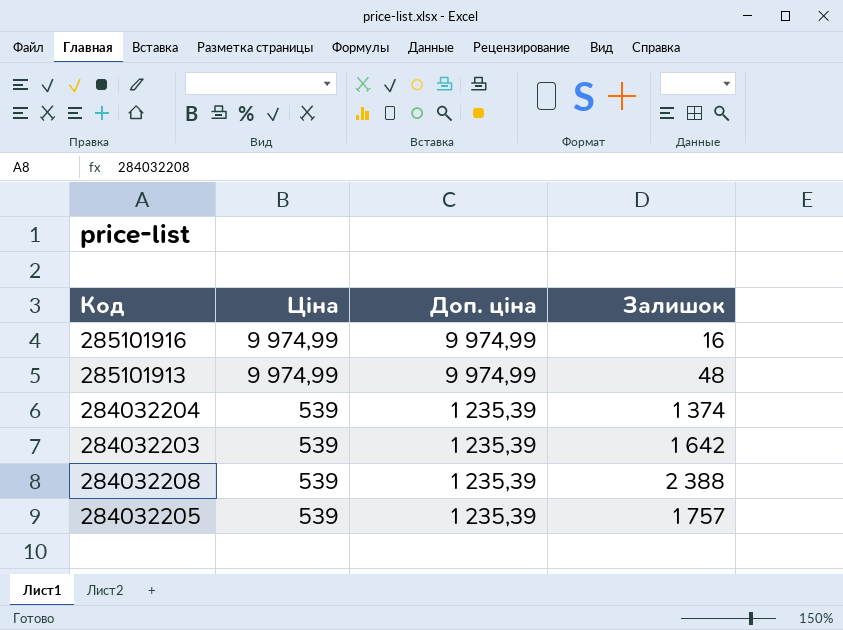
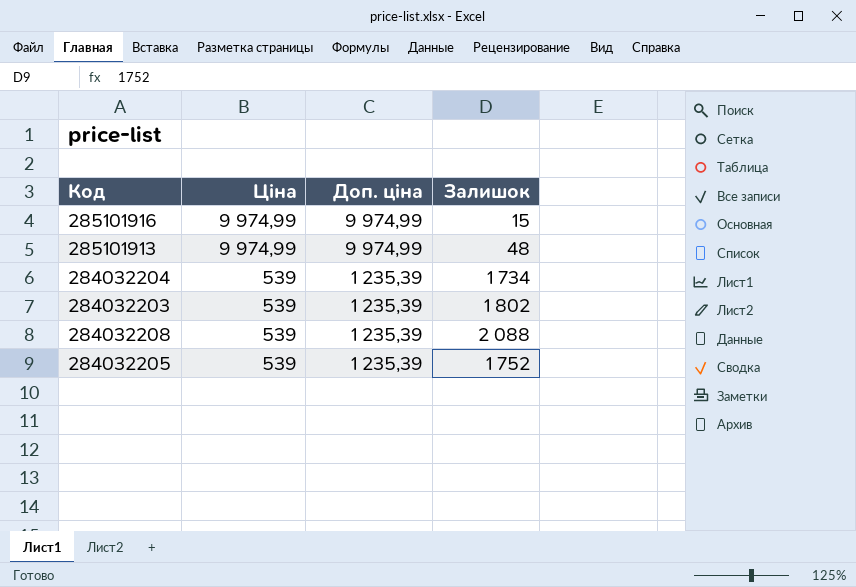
285101916 | Залишок: 16 -> 15
284032204 | Залишок: 1 374 -> 1 734
284032203 | Залишок: 1 642 -> 1 802
284032208 | Залишок: 2 388 -> 2 088
284032205 | Залишок: 1 757 -> 1 752

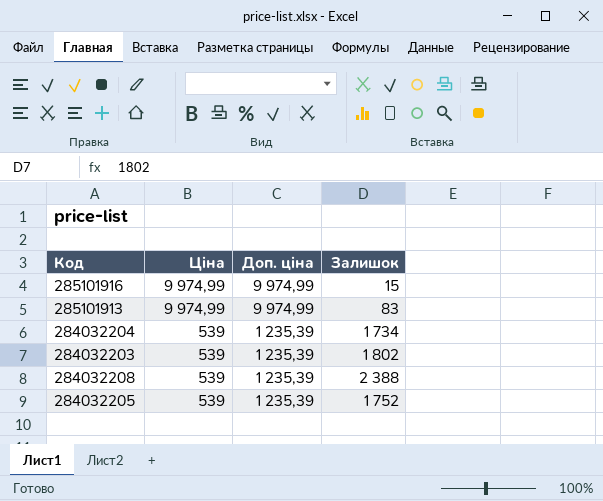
285101913 | Залишок: 48 -> 83
284032208 | Залишок: 2 088 -> 2 388

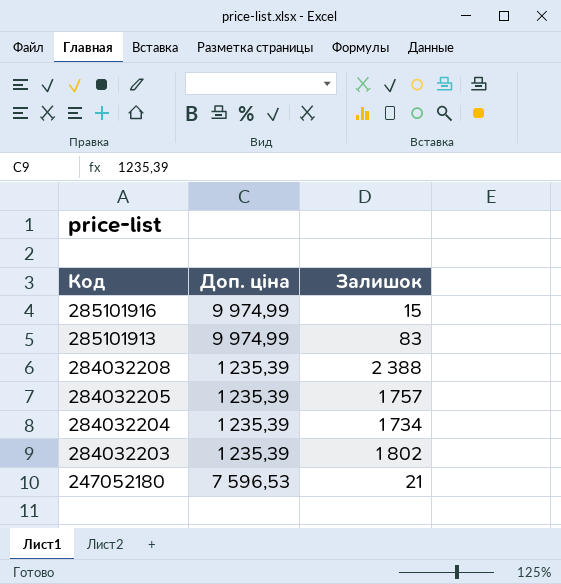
row order: Ціна descending -> Код descending
column Ціна | position: 2 -> none
284032205 | Залишок: 1 752 -> 1 757
row 247052180: none -> 7 596,53 | 21

